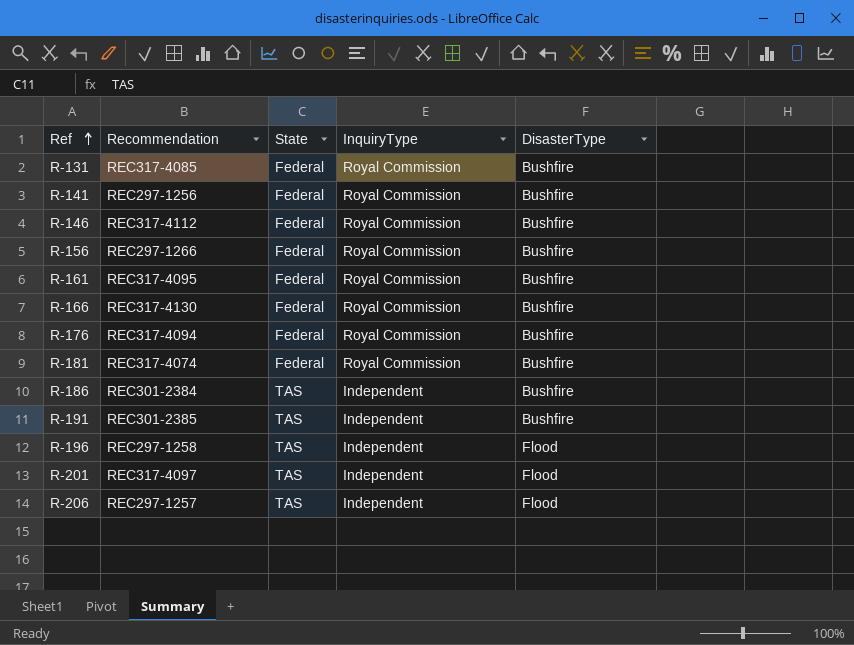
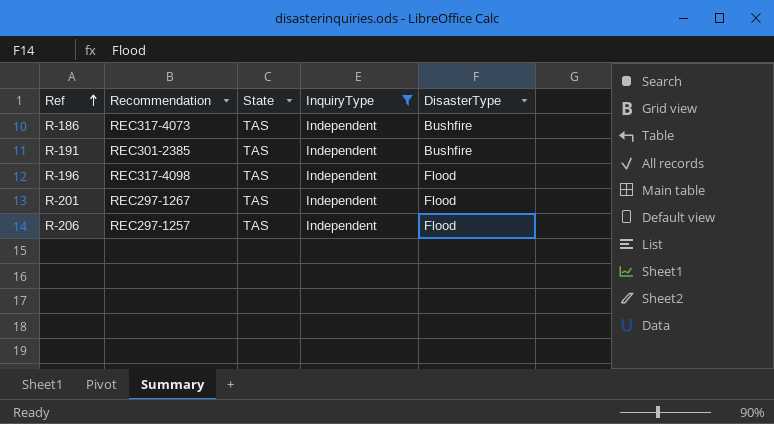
filter: none -> InquiryType = Independent
R-186 | Recommendation: REC301-2384 -> REC317-4073
R-196 | Recommendation: REC297-1258 -> REC317-4098
R-201 | Recommendation: REC317-4097 -> REC297-1267

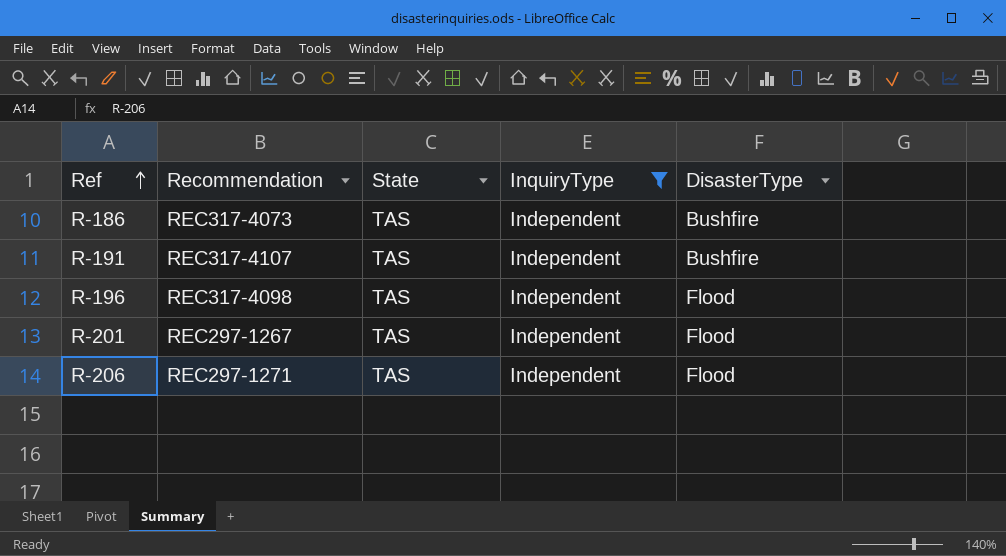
R-191 | Recommendation: REC301-2385 -> REC317-4107
R-206 | Recommendation: REC297-1257 -> REC297-1271

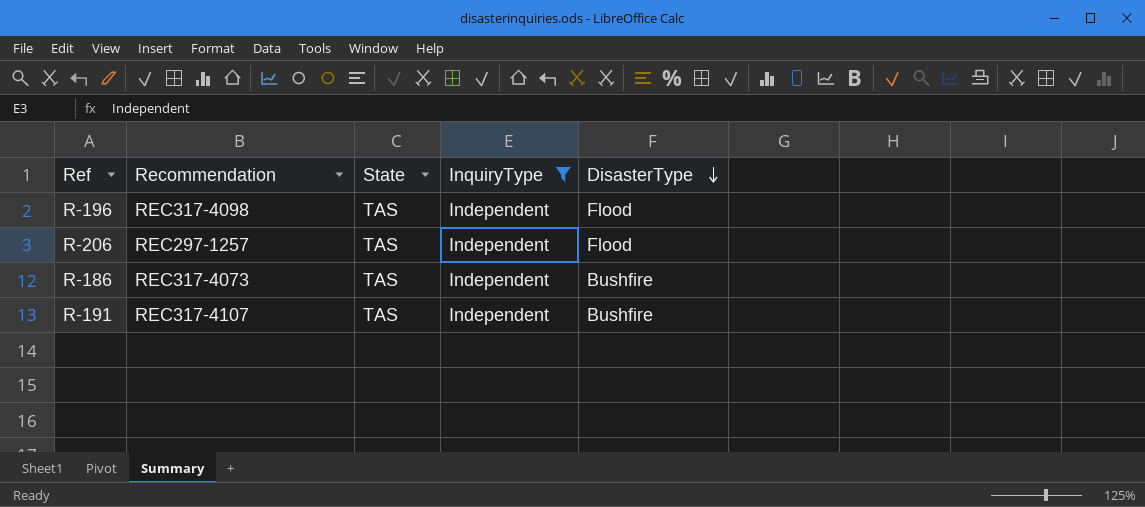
row order: Ref ascending -> DisasterType descending
row R-201: REC297-1267 | TAS | Independent | Flood -> none
R-206 | Recommendation: REC297-1271 -> REC297-1257

